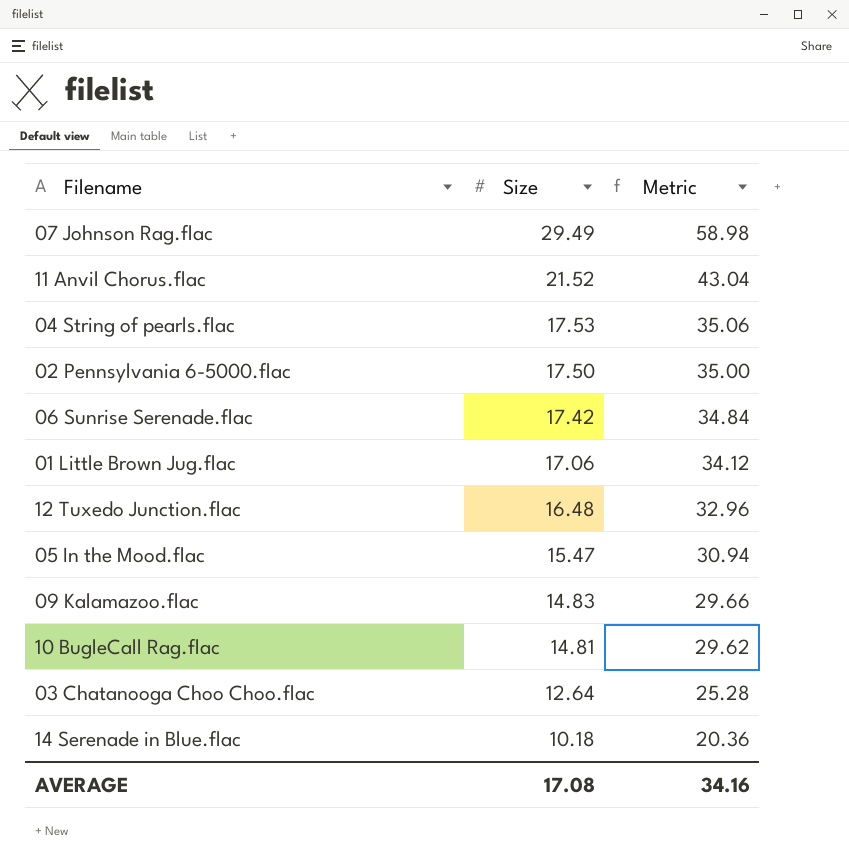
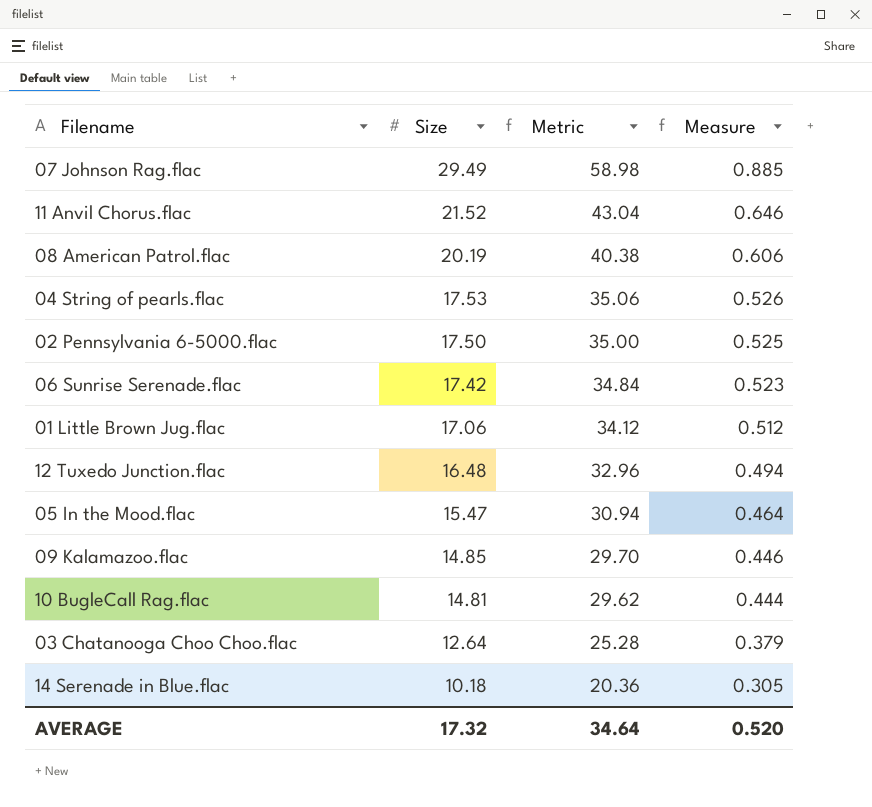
column Measure | formula: none -> [Size] * 0.03
row 08 American Patrol.flac: none -> 20.19 | 40.38 | 0.606
09 Kalamazoo.flac | Size: 14.83 -> 14.85
09 Kalamazoo.flac | Metric: 29.66 -> 29.70
AVERAGE | Size: 17.08 -> 17.32
AVERAGE | Metric: 34.16 -> 34.64

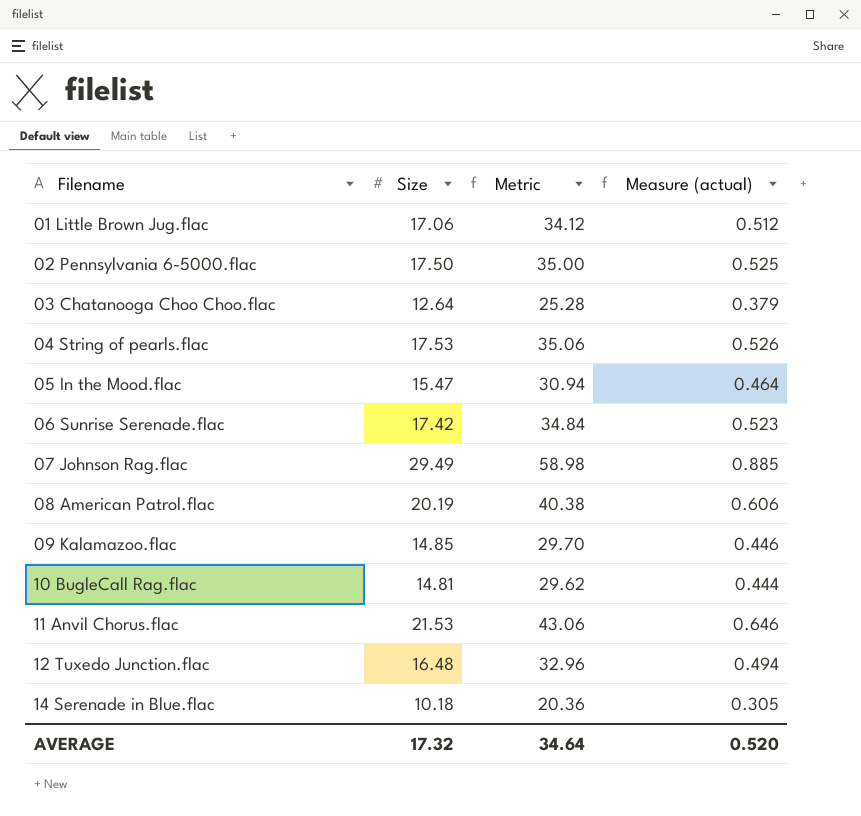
row order: Size descending -> Filename ascending
column name: Measure -> Measure (actual)
11 Anvil Chorus.flac | Size: 21.52 -> 21.53
11 Anvil Chorus.flac | Metric: 43.04 -> 43.06

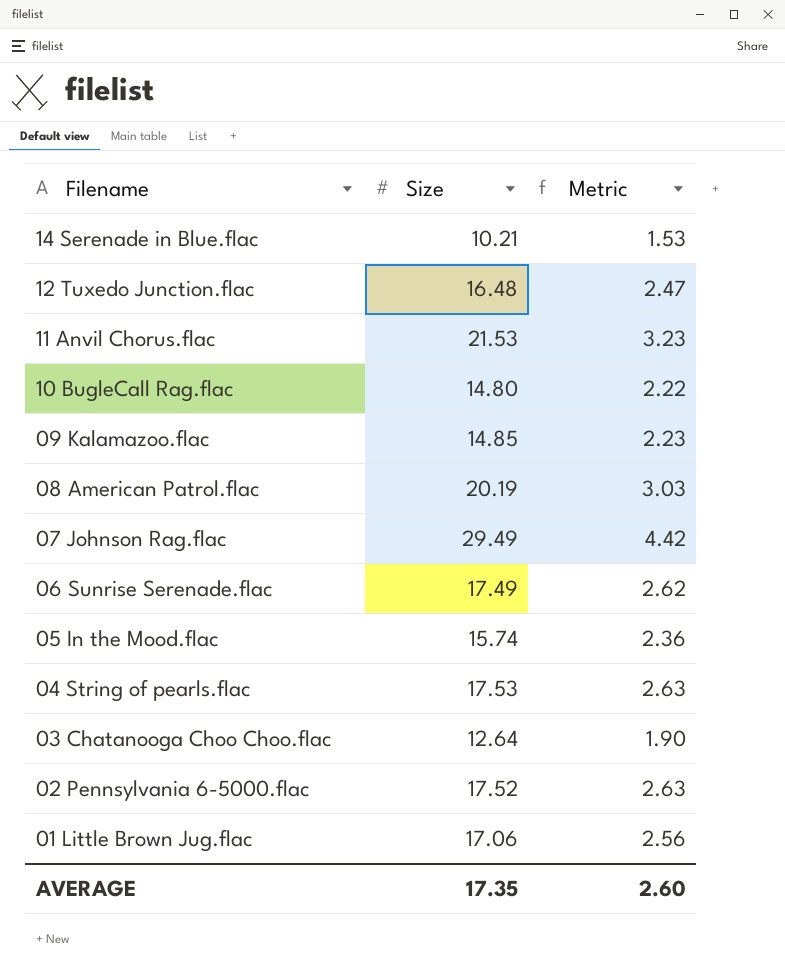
row order: Filename ascending -> Filename descending
column Measure (actual) | formula: [Size] * 0.03 -> none
column Metric | formula: [Size] * 2 -> [Size] * 0.15
14 Serenade in Blue.flac | Size: 10.18 -> 10.21
10 BugleCall Rag.flac | Size: 14.81 -> 14.80
06 Sunrise Serenade.flac | Size: 17.42 -> 17.49
05 In the Mood.flac | Size: 15.47 -> 15.74
02 Pennsylvania 6-5000.flac | Size: 17.50 -> 17.52
AVERAGE | Size: 17.32 -> 17.35
AVERAGE | Metric: 34.64 -> 2.60

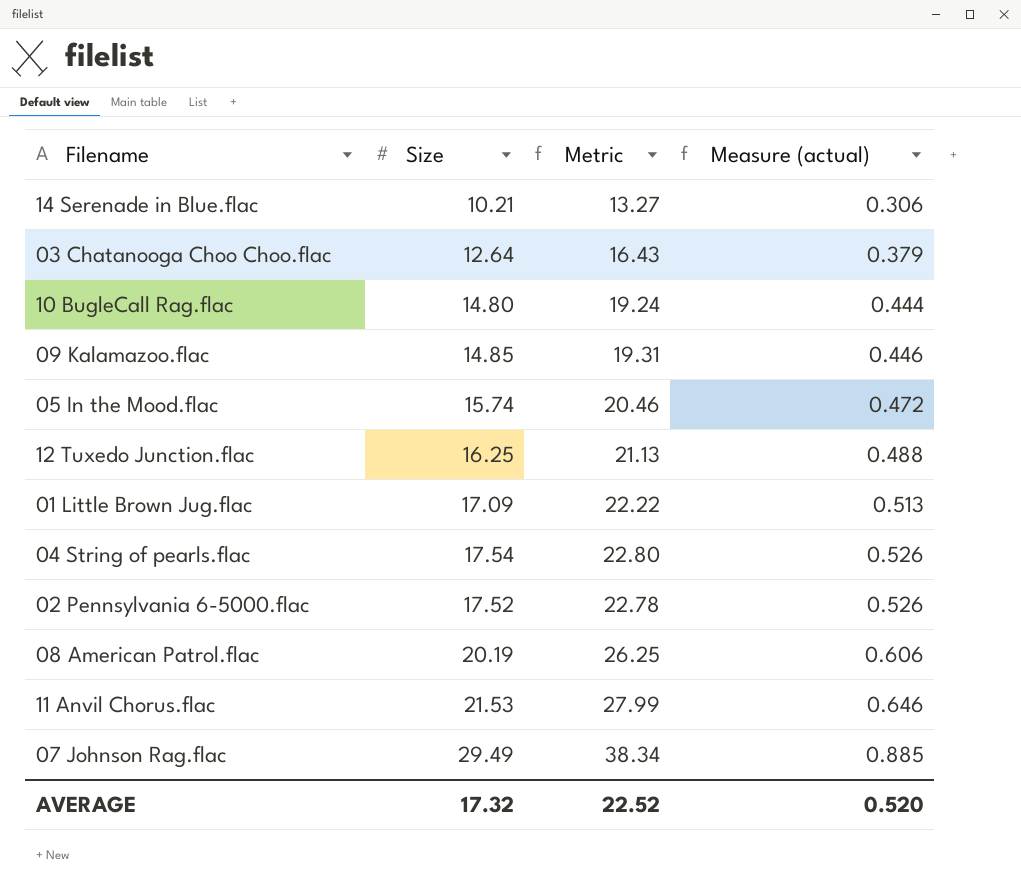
row order: Filename descending -> Measure (actual) ascending
column Metric | formula: [Size] * 0.15 -> [Size] * 1.3
column Measure (actual) | formula: none -> [Size] * 0.03
row 06 Sunrise Serenade.flac: 17.49 | 2.62 -> none
12 Tuxedo Junction.flac | Size: 16.48 -> 16.25
01 Little Brown Jug.flac | Size: 17.06 -> 17.09
04 String of pearls.flac | Size: 17.53 -> 17.54
AVERAGE | Size: 17.35 -> 17.32
AVERAGE | Metric: 2.60 -> 22.52

